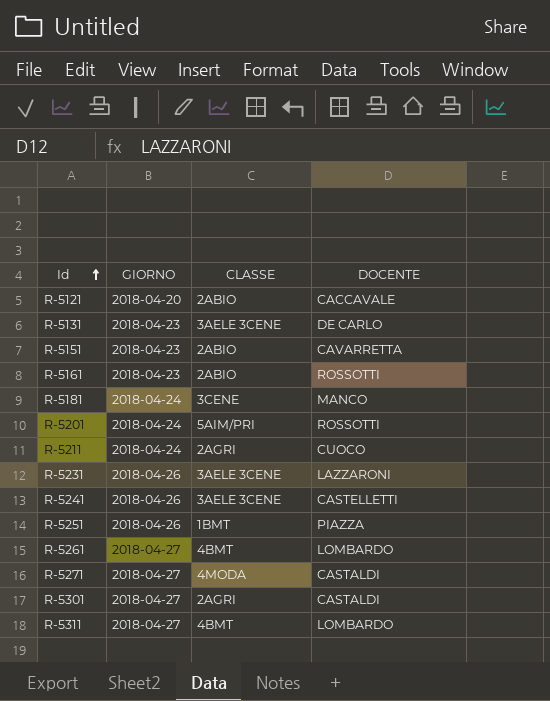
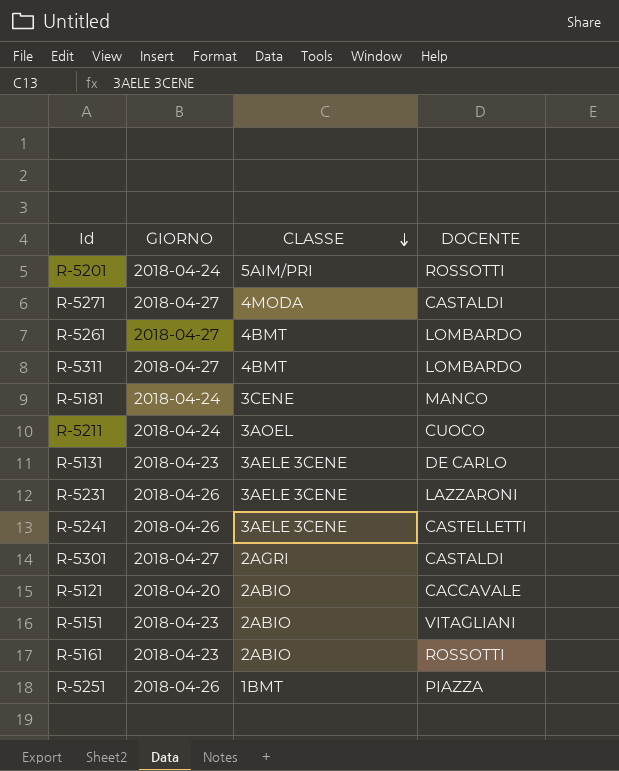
row order: Id ascending -> CLASSE descending
R-5211 | CLASSE: 2AGRI -> 3AOEL
R-5151 | DOCENTE: CAVARRETTA -> VITAGLIANI

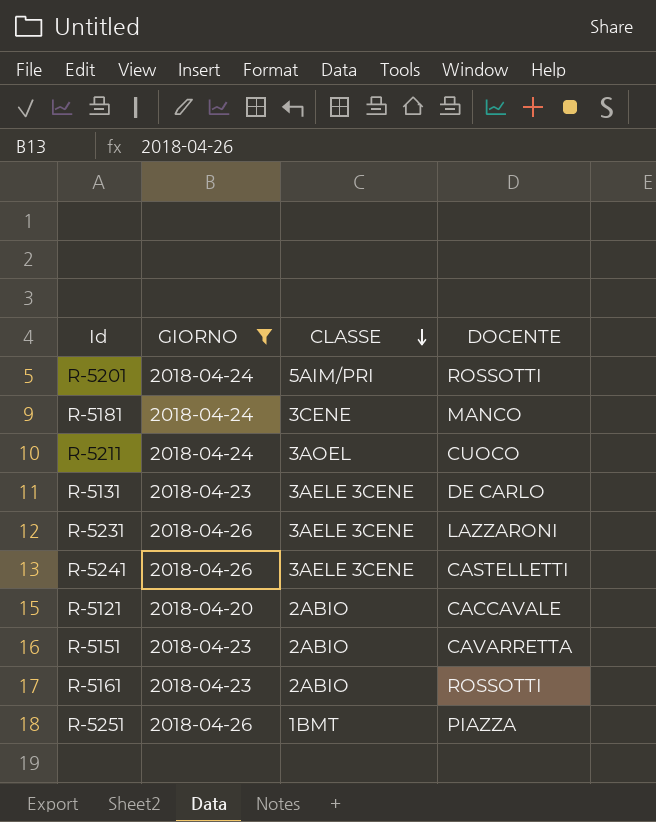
filter: none -> GIORNO != 2018-04-27
R-5151 | DOCENTE: VITAGLIANI -> CAVARRETTA

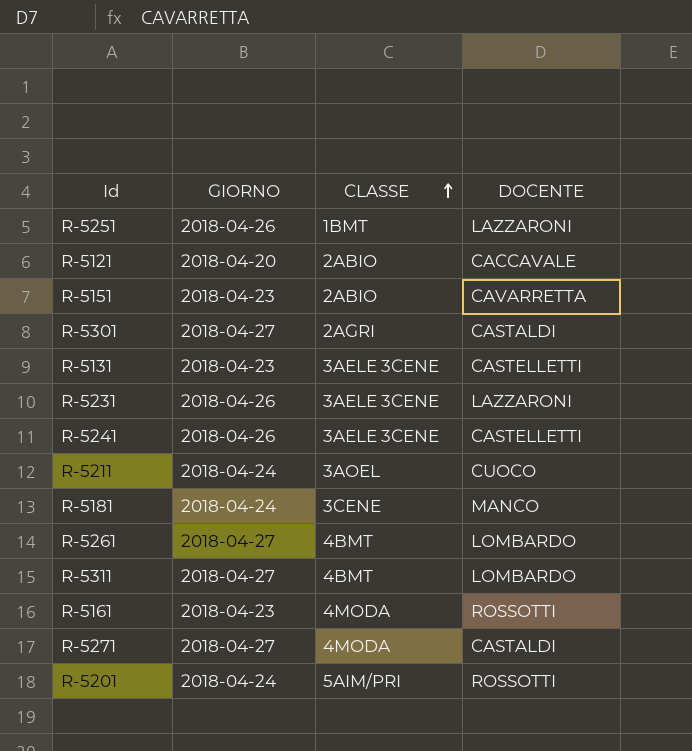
filter: GIORNO != 2018-04-27 -> none
row order: CLASSE descending -> CLASSE ascending
R-5251 | DOCENTE: PIAZZA -> LAZZARONI
R-5131 | DOCENTE: DE CARLO -> CASTELLETTI
R-5161 | CLASSE: 2ABIO -> 4MODA

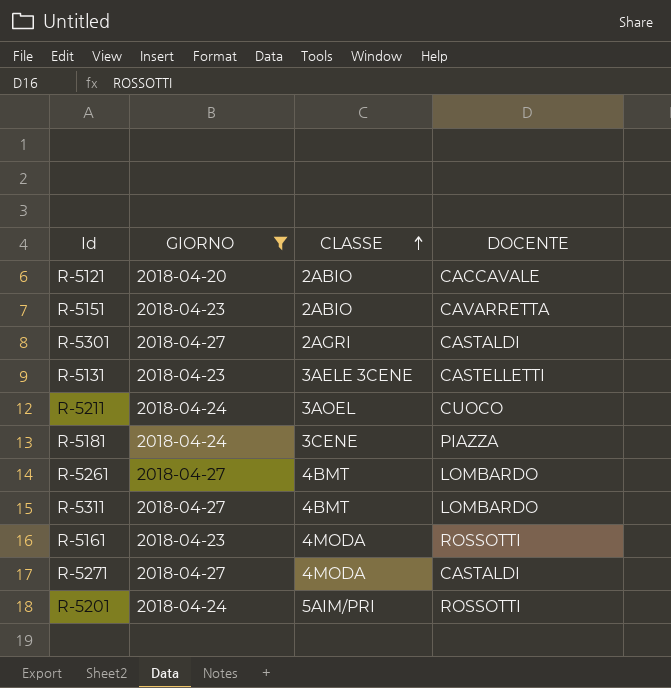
filter: none -> GIORNO != 2018-04-26
R-5181 | DOCENTE: MANCO -> PIAZZA

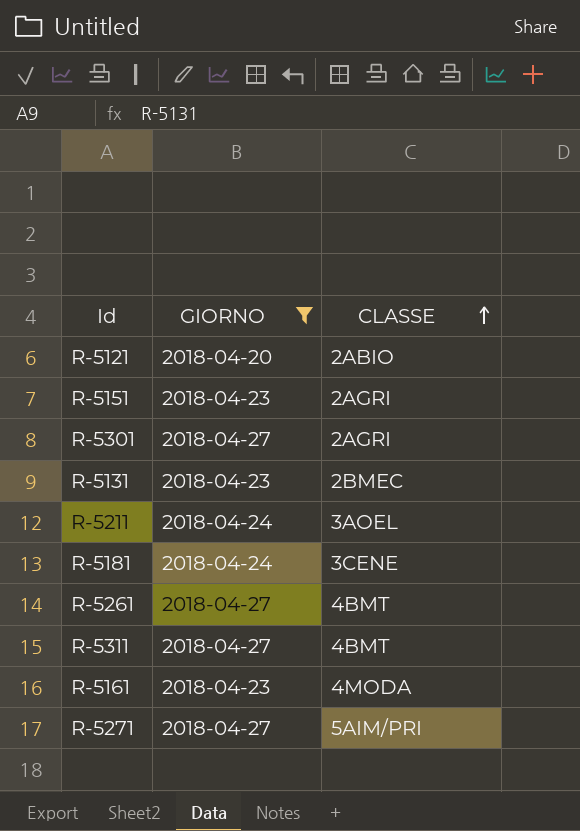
column DOCENTE | position: 4 -> none
row R-5201: 2018-04-24 | 5AIM/PRI | ROSSOTTI -> none
R-5151 | CLASSE: 2ABIO -> 2AGRI
R-5131 | CLASSE: 3AELE 3CENE -> 2BMEC
R-5271 | CLASSE: 4MODA -> 5AIM/PRI

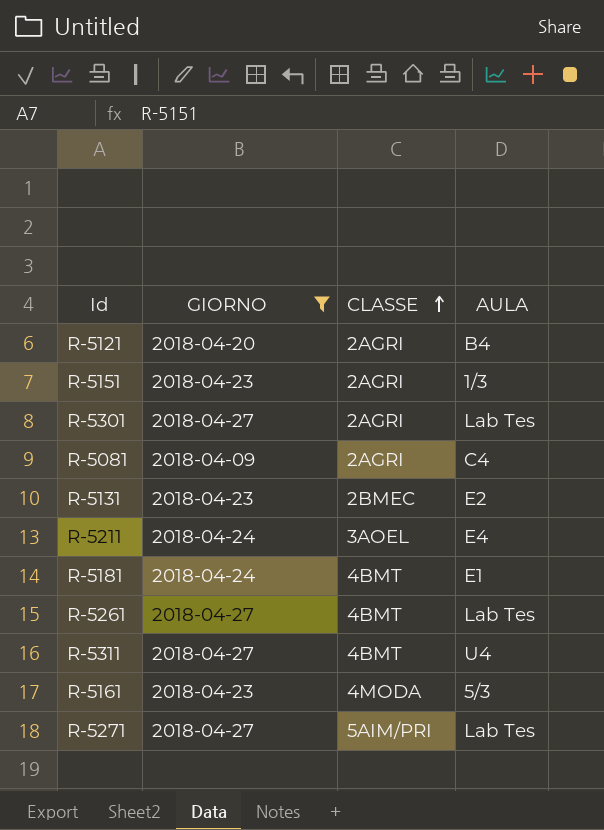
column AULA | position: none -> 4
R-5121 | CLASSE: 2ABIO -> 2AGRI
row R-5081: none -> 2018-04-09 | 2AGRI | C4
R-5181 | CLASSE: 3CENE -> 4BMT

